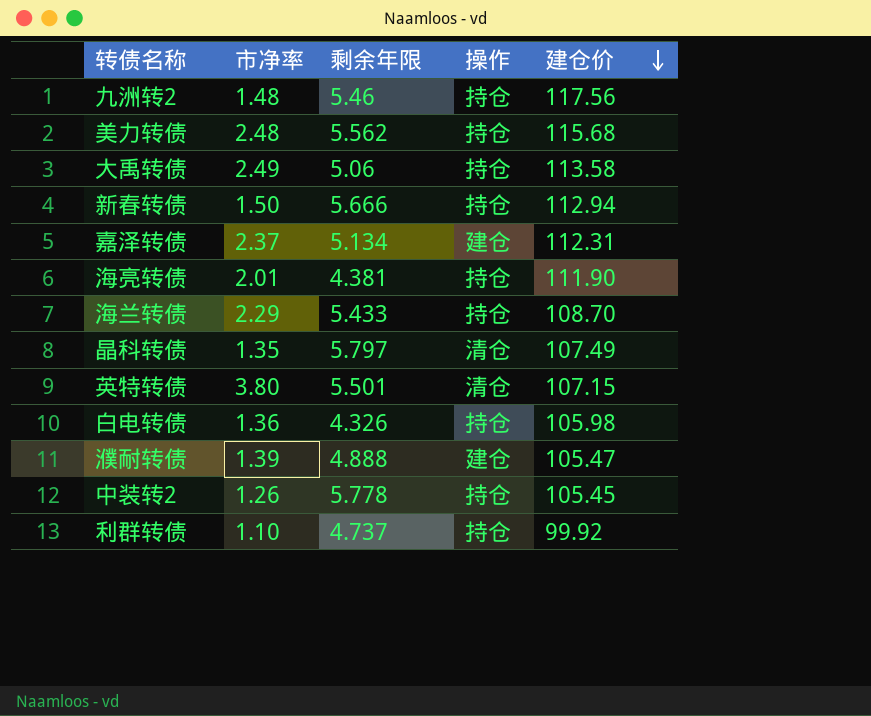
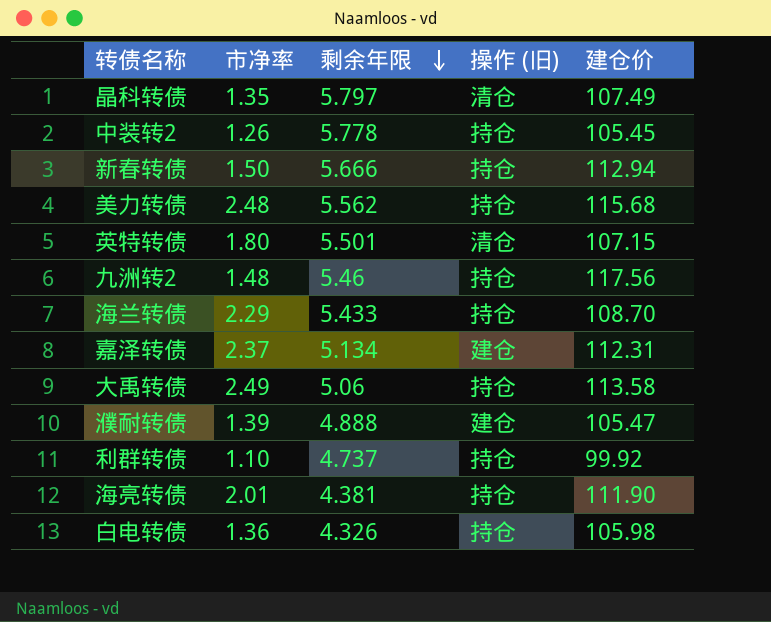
row order: 建仓价 descending -> 剩余年限 descending
column name: 操作 -> 操作 (旧)
英特转债 | 市净率: 3.80 -> 1.80

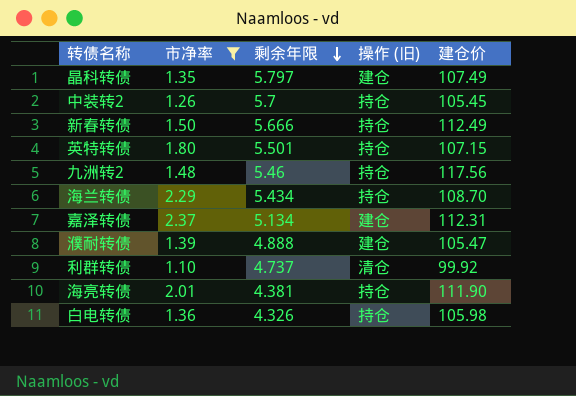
filter: none -> 市净率 <= 2.37
晶科转债 | 操作 (旧): 清仓 -> 建仓
中装转2 | 剩余年限: 5.778 -> 5.7
新春转债 | 建仓价: 112.94 -> 112.49
英特转债 | 操作 (旧): 清仓 -> 持仓
海兰转债 | 剩余年限: 5.433 -> 5.434
利群转债 | 操作 (旧): 持仓 -> 清仓

